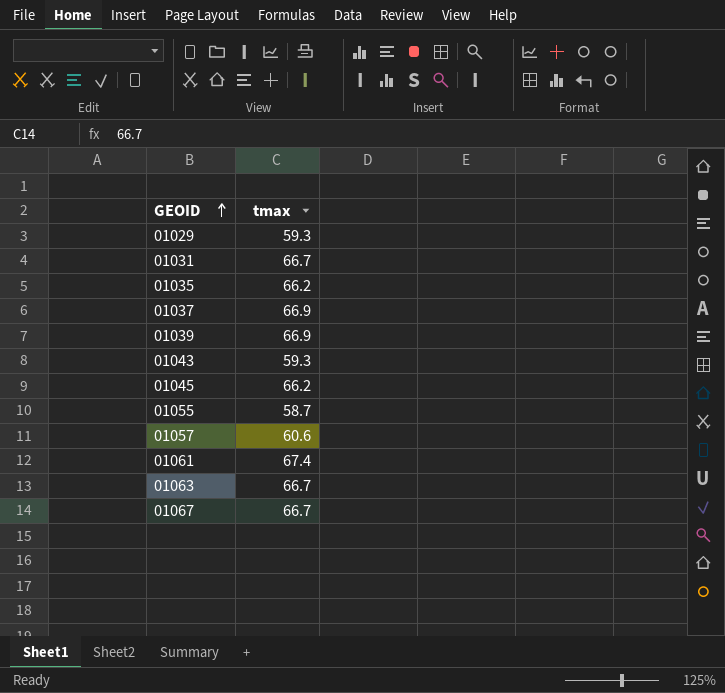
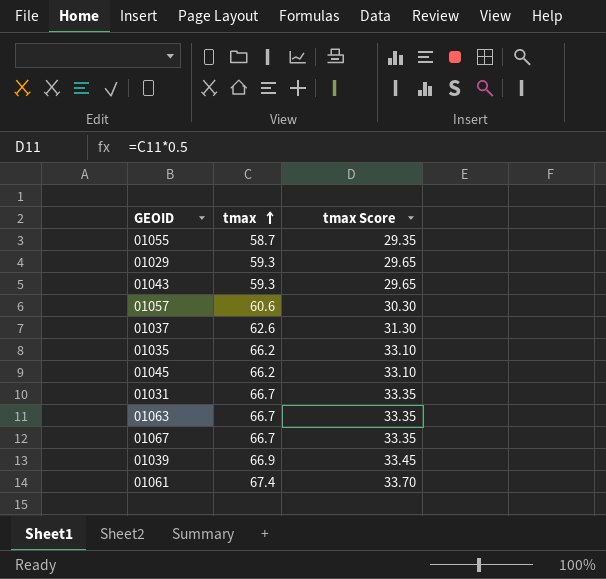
row order: GEOID ascending -> tmax ascending
column tmax Score | formula: none -> [tmax] * 0.5
01037 | tmax: 66.9 -> 62.6

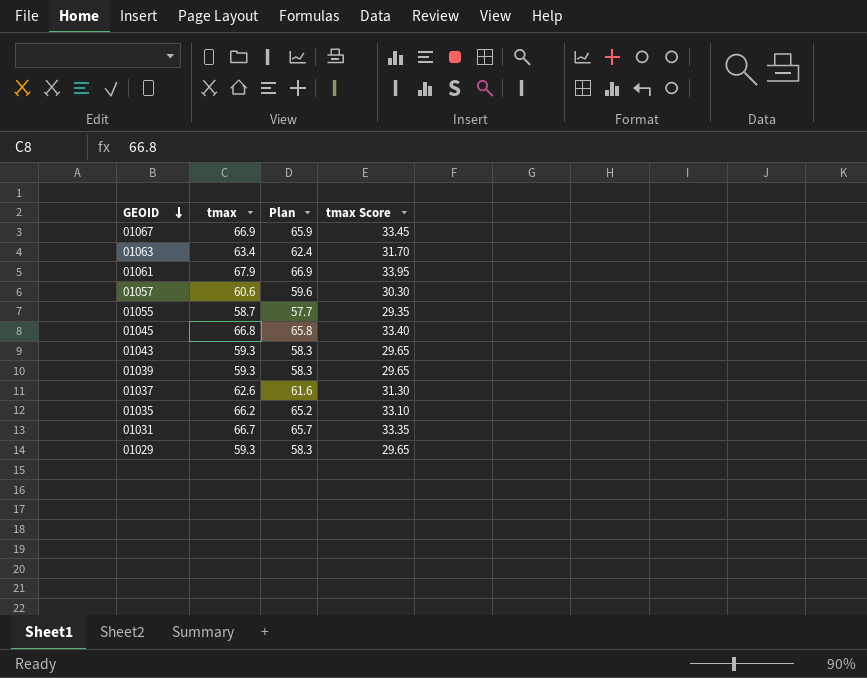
row order: tmax ascending -> GEOID descending
column Plan | formula: none -> [tmax] - 1
01067 | tmax: 66.7 -> 66.9
01067 | tmax Score: 33.35 -> 33.45
01063 | tmax: 66.7 -> 63.4
01063 | tmax Score: 33.35 -> 31.70
01061 | tmax: 67.4 -> 67.9
01061 | tmax Score: 33.70 -> 33.95
01045 | tmax: 66.2 -> 66.8
01045 | tmax Score: 33.10 -> 33.40
01039 | tmax: 66.9 -> 59.3
01039 | tmax Score: 33.45 -> 29.65

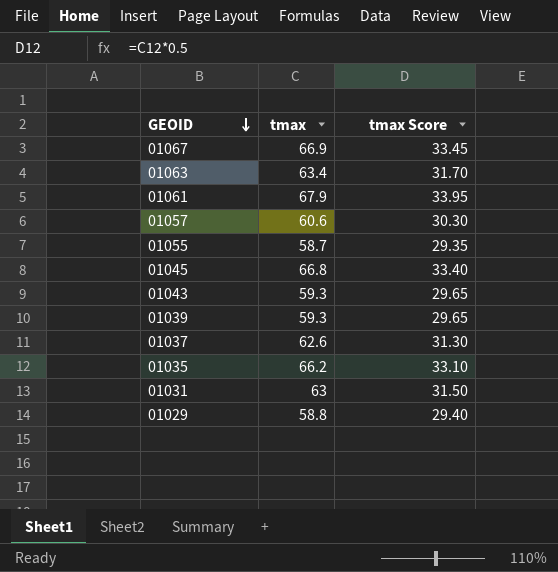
column Plan | formula: [tmax] - 1 -> none
01031 | tmax: 66.7 -> 63
01031 | tmax Score: 33.35 -> 31.50
01029 | tmax: 59.3 -> 58.8
01029 | tmax Score: 29.65 -> 29.40

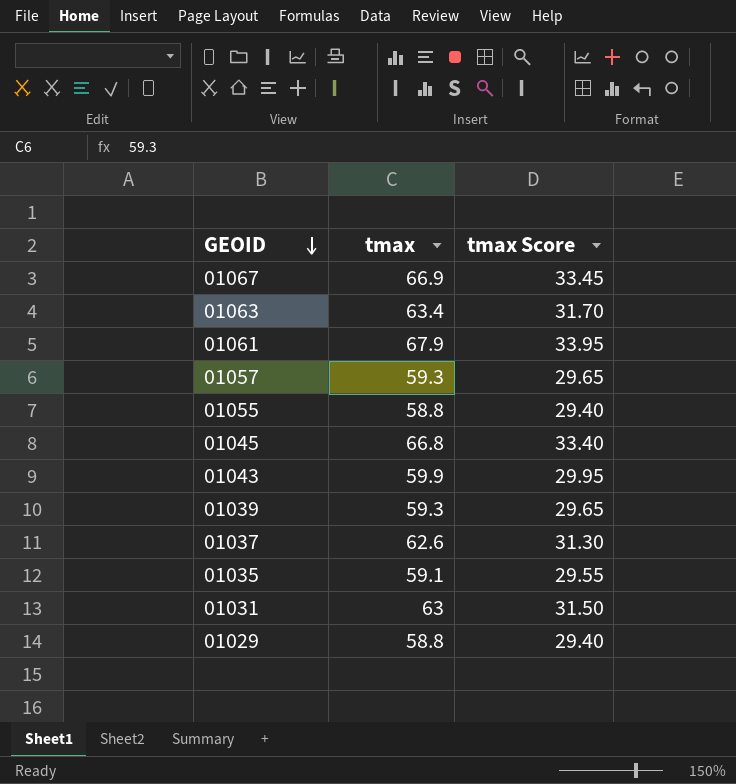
01057 | tmax: 60.6 -> 59.3
01057 | tmax Score: 30.30 -> 29.65
01055 | tmax: 58.7 -> 58.8
01055 | tmax Score: 29.35 -> 29.40
01043 | tmax: 59.3 -> 59.9
01043 | tmax Score: 29.65 -> 29.95
01035 | tmax: 66.2 -> 59.1
01035 | tmax Score: 33.10 -> 29.55

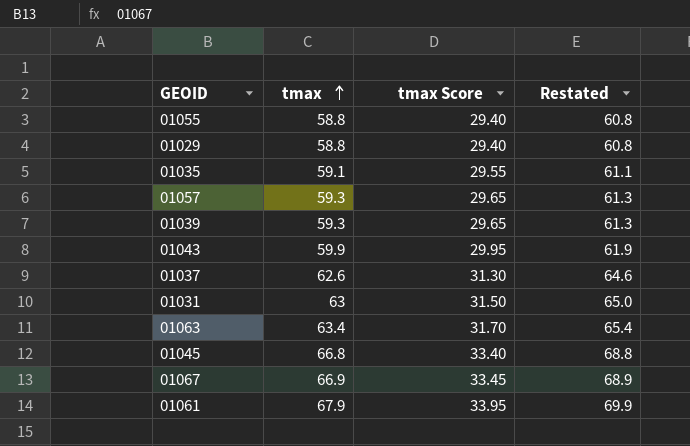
row order: GEOID descending -> tmax ascending
column Restated | formula: none -> [tmax] + 2

